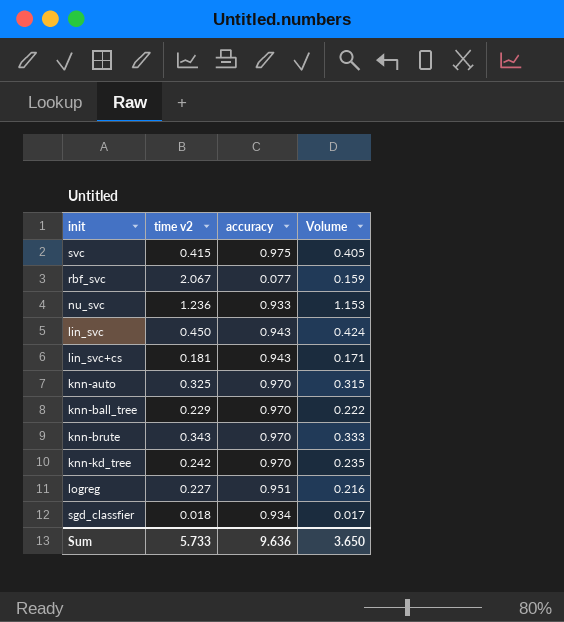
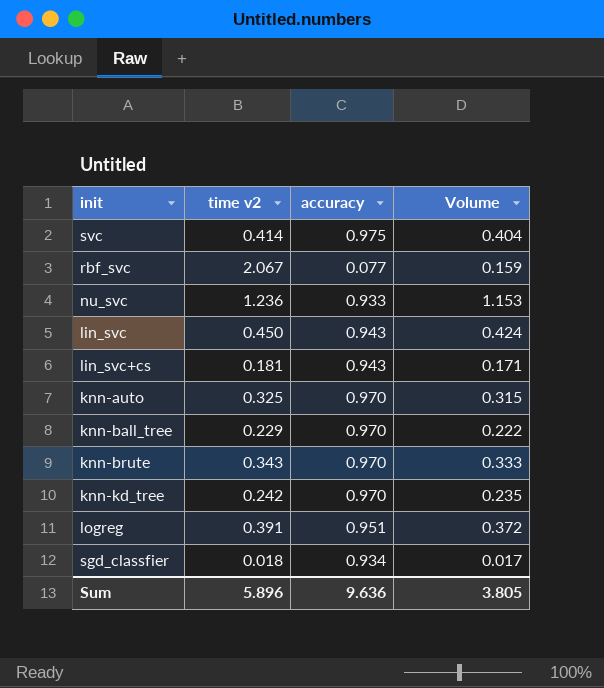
svc | time v2: 0.415 -> 0.414
svc | Volume: 0.405 -> 0.404
logreg | time v2: 0.227 -> 0.391
logreg | Volume: 0.216 -> 0.372
Sum | time v2: 5.733 -> 5.896
Sum | Volume: 3.650 -> 3.805

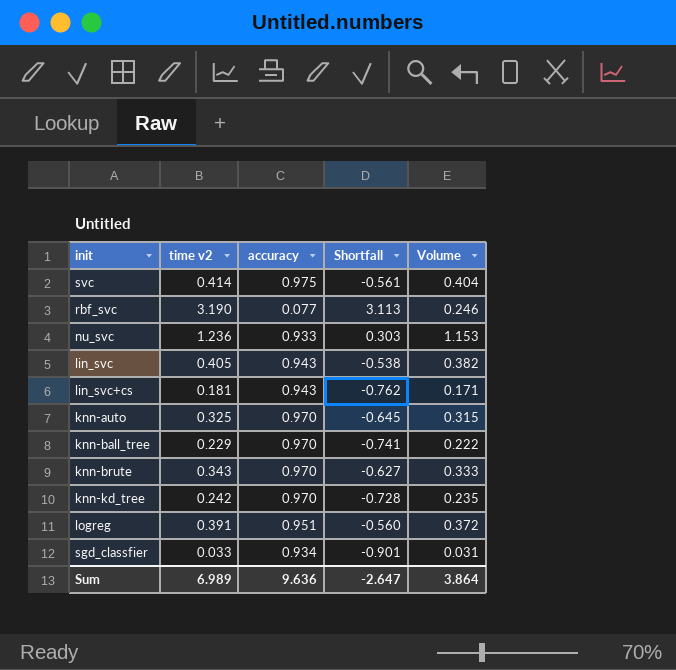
column Shortfall | formula: none -> [time v2] - [accuracy]
rbf_svc | time v2: 2.067 -> 3.190
rbf_svc | Volume: 0.159 -> 0.246
lin_svc | time v2: 0.450 -> 0.405
lin_svc | Volume: 0.424 -> 0.382
sgd_classfier | time v2: 0.018 -> 0.033
sgd_classfier | Volume: 0.017 -> 0.031
Sum | time v2: 5.896 -> 6.989
Sum | Volume: 3.805 -> 3.864

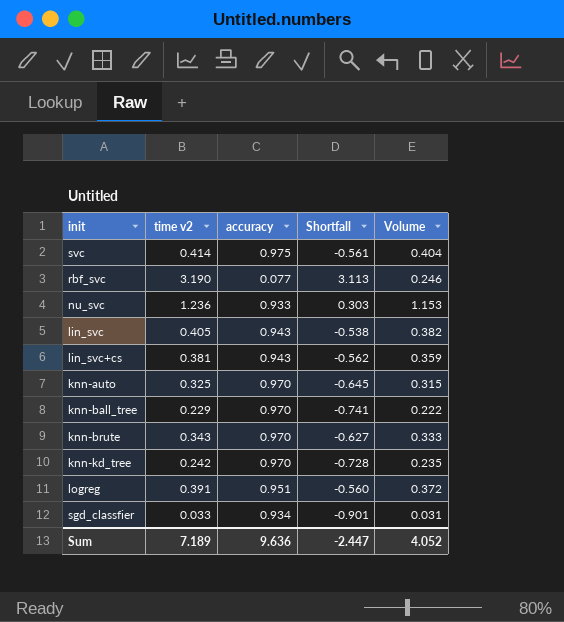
lin_svc+cs | time v2: 0.181 -> 0.381
lin_svc+cs | Shortfall: -0.762 -> -0.562
lin_svc+cs | Volume: 0.171 -> 0.359
Sum | time v2: 6.989 -> 7.189
Sum | Shortfall: -2.647 -> -2.447
Sum | Volume: 3.864 -> 4.052

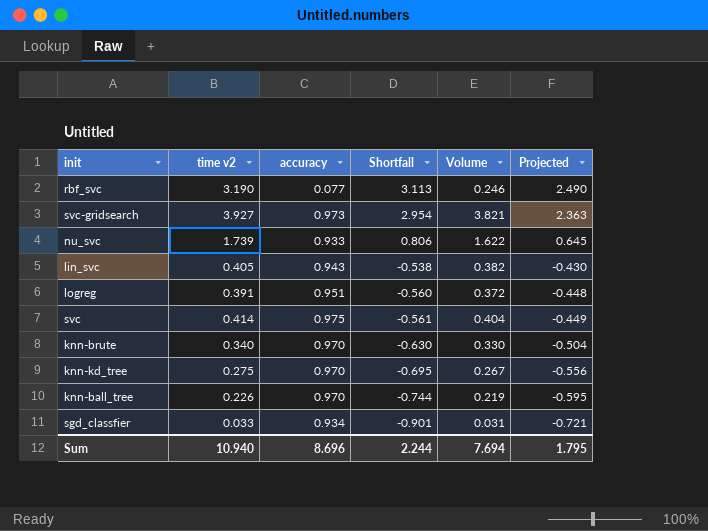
row order: none -> Shortfall descending
column Projected | formula: none -> [Shortfall] * 0.8
row lin_svc+cs: 0.381 | 0.943 | -0.562 | 0.359 -> none
row knn-auto: 0.325 | 0.970 | -0.645 | 0.315 -> none
row svc-gridsearch: none -> 3.927 | 0.973 | 2.954 | 3.821 | 2.363
nu_svc | time v2: 1.236 -> 1.739
nu_svc | Shortfall: 0.303 -> 0.806
nu_svc | Volume: 1.153 -> 1.622
knn-brute | time v2: 0.343 -> 0.340
knn-brute | Shortfall: -0.627 -> -0.630
knn-brute | Volume: 0.333 -> 0.330
knn-kd_tree | time v2: 0.242 -> 0.275
knn-kd_tree | Shortfall: -0.728 -> -0.695
knn-kd_tree | Volume: 0.235 -> 0.267
knn-ball_tree | time v2: 0.229 -> 0.226
knn-ball_tree | Shortfall: -0.741 -> -0.744
knn-ball_tree | Volume: 0.222 -> 0.219
Sum | time v2: 7.189 -> 10.940
Sum | accuracy: 9.636 -> 8.696
Sum | Shortfall: -2.447 -> 2.244
Sum | Volume: 4.052 -> 7.694

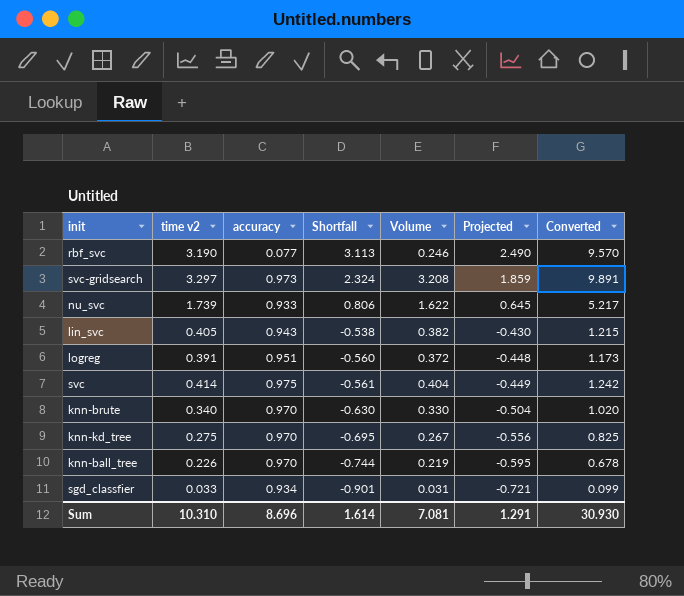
column Converted | formula: none -> [time v2] * 3
svc-gridsearch | time v2: 3.927 -> 3.297
svc-gridsearch | Shortfall: 2.954 -> 2.324
svc-gridsearch | Volume: 3.821 -> 3.208
svc-gridsearch | Projected: 2.363 -> 1.859
Sum | time v2: 10.940 -> 10.310
Sum | Shortfall: 2.244 -> 1.614
Sum | Volume: 7.694 -> 7.081
Sum | Projected: 1.795 -> 1.291

